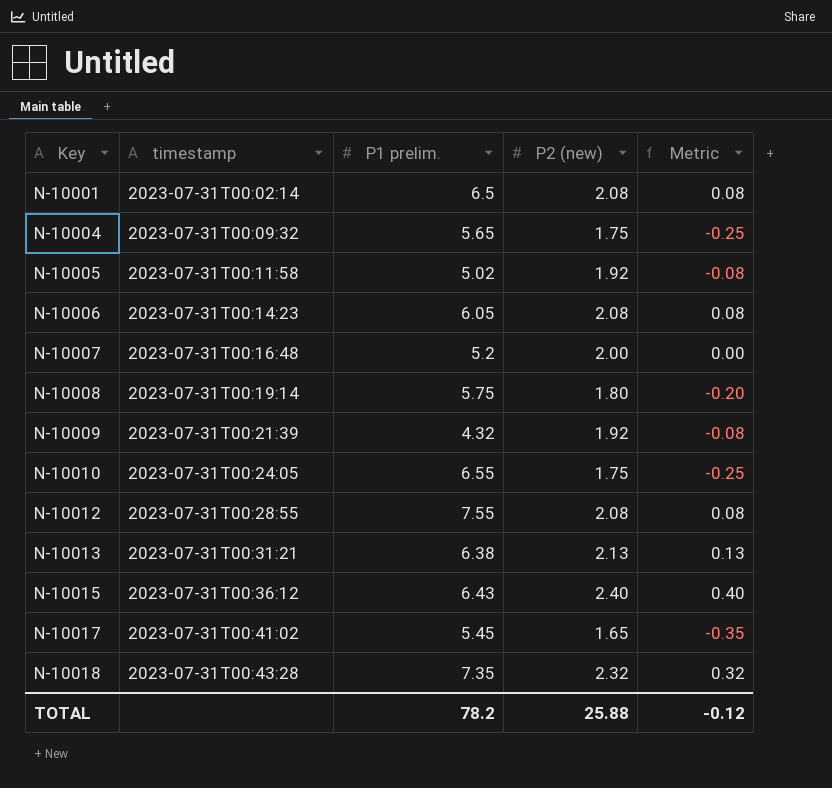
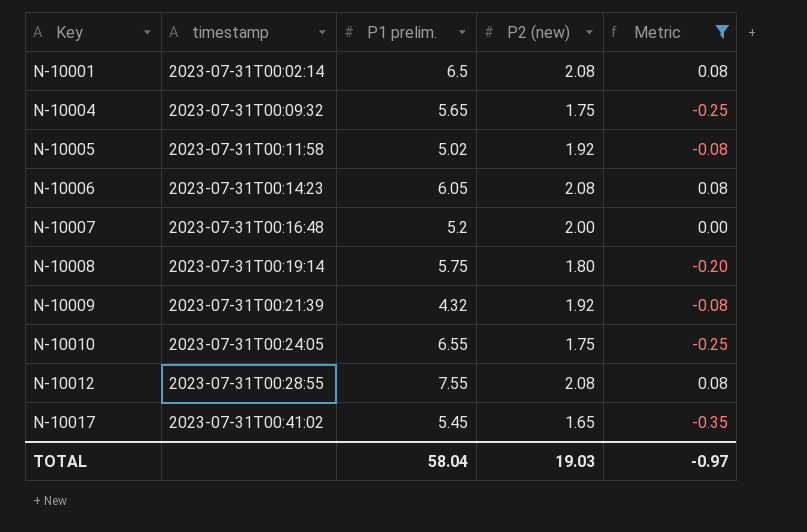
filter: none -> Metric <= 0.08
TOTAL | P1 prelim.: 78.2 -> 58.04
TOTAL | P2 (new): 25.88 -> 19.03
TOTAL | Metric: -0.12 -> -0.97

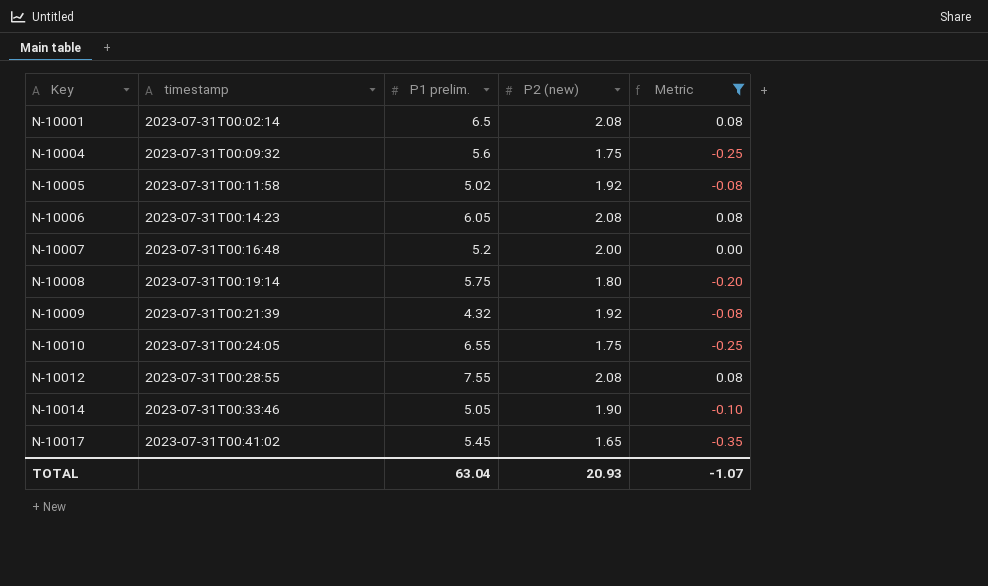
N-10004 | P1 prelim.: 5.65 -> 5.6
row N-10014: none -> 2023-07-31T00:33:46 | 5.05 | 1.90 | -0.10
TOTAL | P1 prelim.: 58.04 -> 63.04
TOTAL | P2 (new): 19.03 -> 20.93
TOTAL | Metric: -0.97 -> -1.07

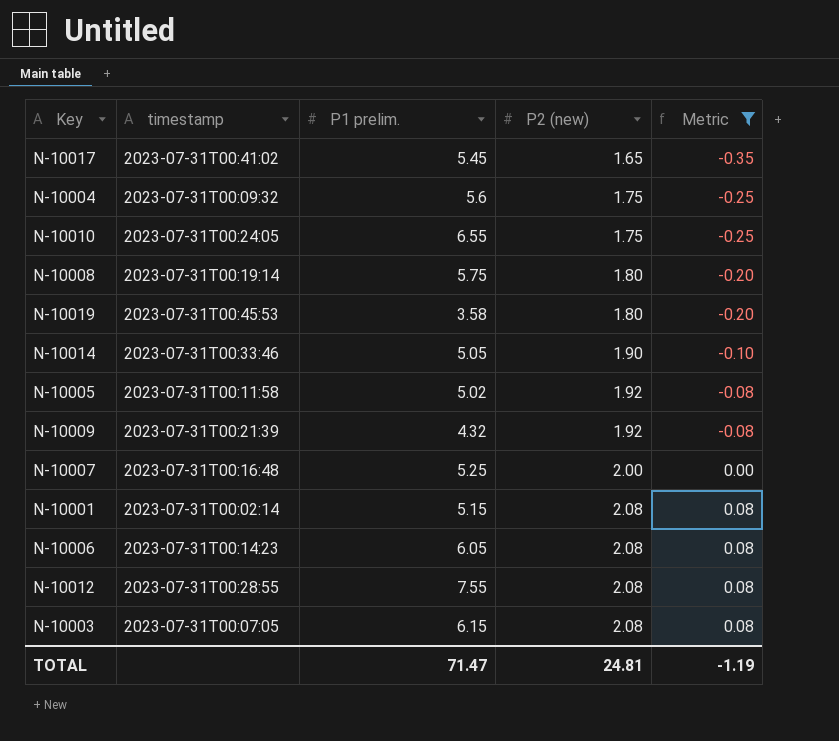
row order: Key ascending -> P2 (new) ascending
row N-10019: none -> 2023-07-31T00:45:53 | 3.58 | 1.80 | -0.20
N-10007 | P1 prelim.: 5.2 -> 5.25
N-10001 | P1 prelim.: 6.5 -> 5.15
row N-10003: none -> 2023-07-31T00:07:05 | 6.15 | 2.08 | 0.08
TOTAL | P1 prelim.: 63.04 -> 71.47
TOTAL | P2 (new): 20.93 -> 24.81
TOTAL | Metric: -1.07 -> -1.19

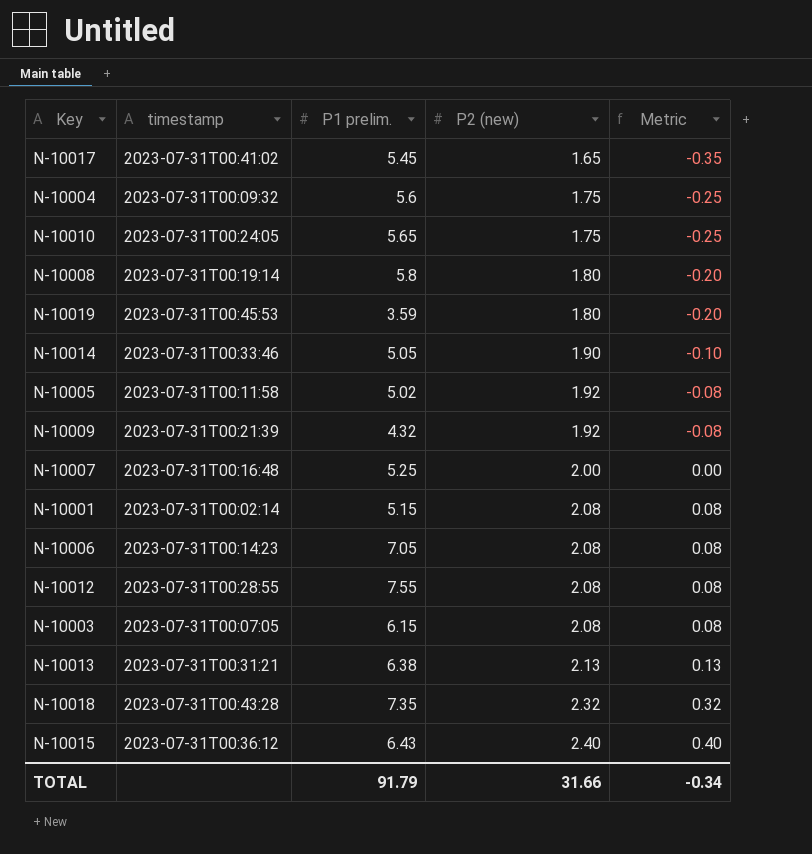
filter: Metric <= 0.08 -> none
N-10010 | P1 prelim.: 6.55 -> 5.65
N-10008 | P1 prelim.: 5.75 -> 5.8
N-10019 | P1 prelim.: 3.58 -> 3.59
N-10006 | P1 prelim.: 6.05 -> 7.05
TOTAL | P1 prelim.: 71.47 -> 91.79
TOTAL | P2 (new): 24.81 -> 31.66
TOTAL | Metric: -1.19 -> -0.34

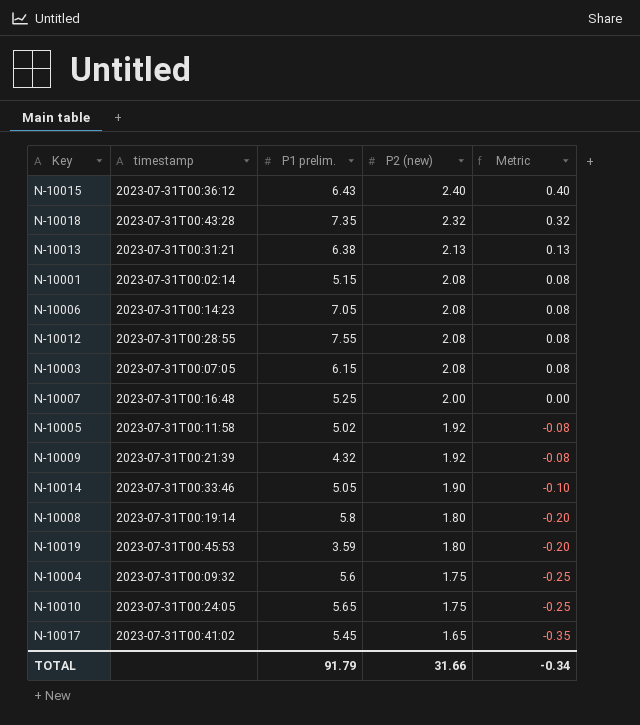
row order: P2 (new) ascending -> P2 (new) descending

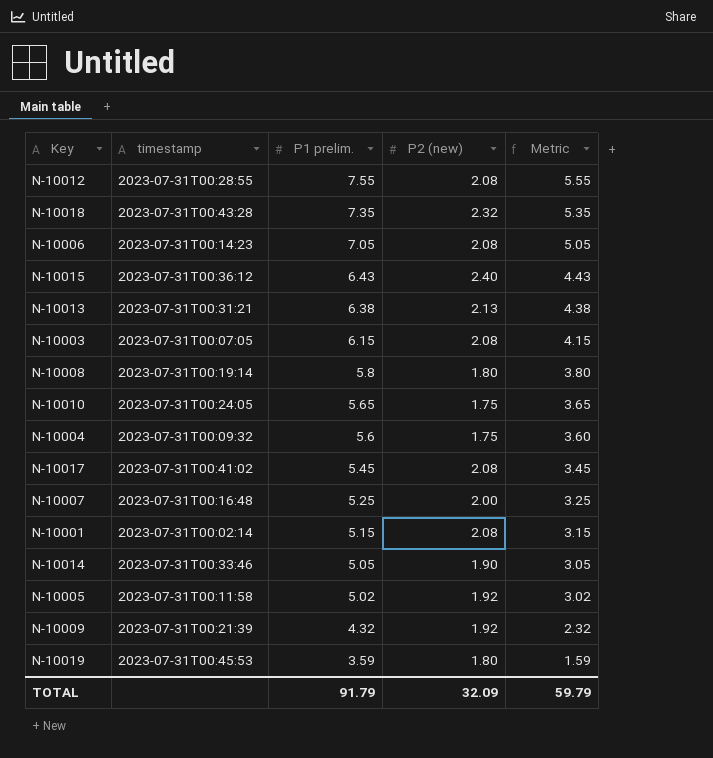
row order: P2 (new) descending -> P1 prelim. descending
column Metric | formula: [P2 (new)] - 2 -> [P1 prelim.] - 2
N-10017 | P2 (new): 1.65 -> 2.08
TOTAL | P2 (new): 31.66 -> 32.09
TOTAL | Metric: -0.34 -> 59.79

